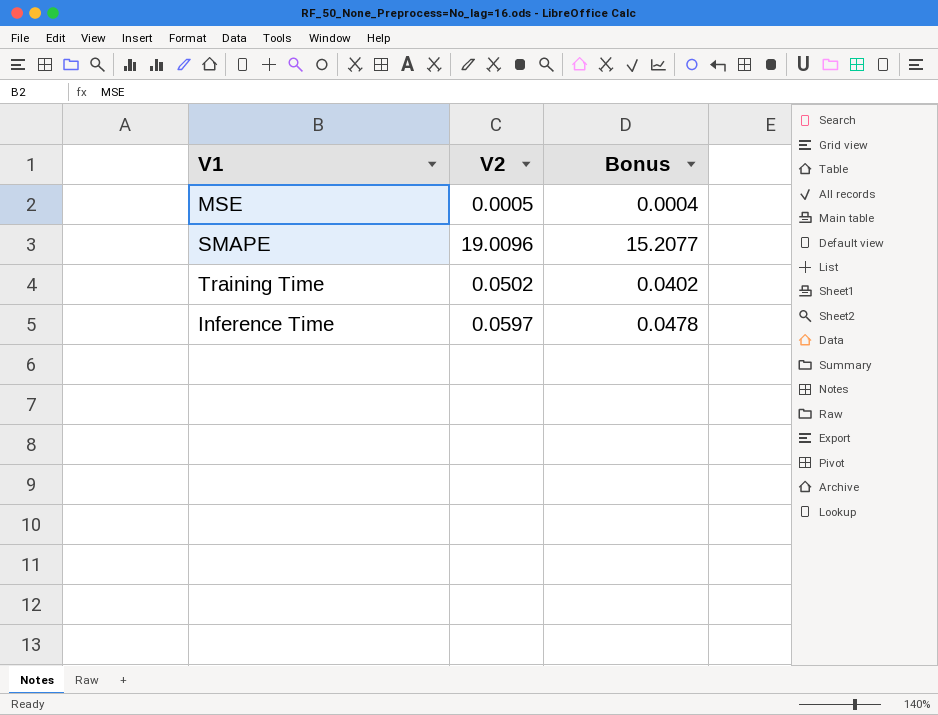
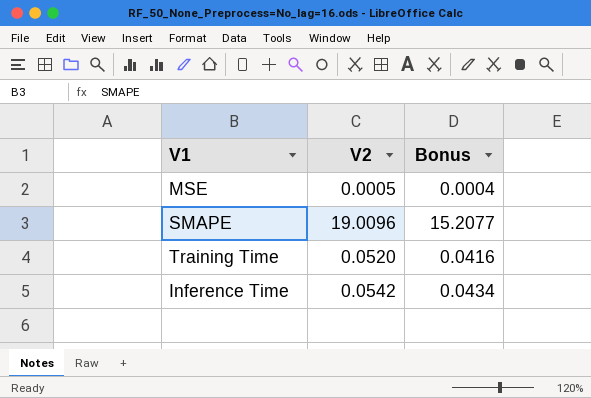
Training Time | V2: 0.0502 -> 0.0520
Training Time | Bonus: 0.0402 -> 0.0416
Inference Time | V2: 0.0597 -> 0.0542
Inference Time | Bonus: 0.0478 -> 0.0434

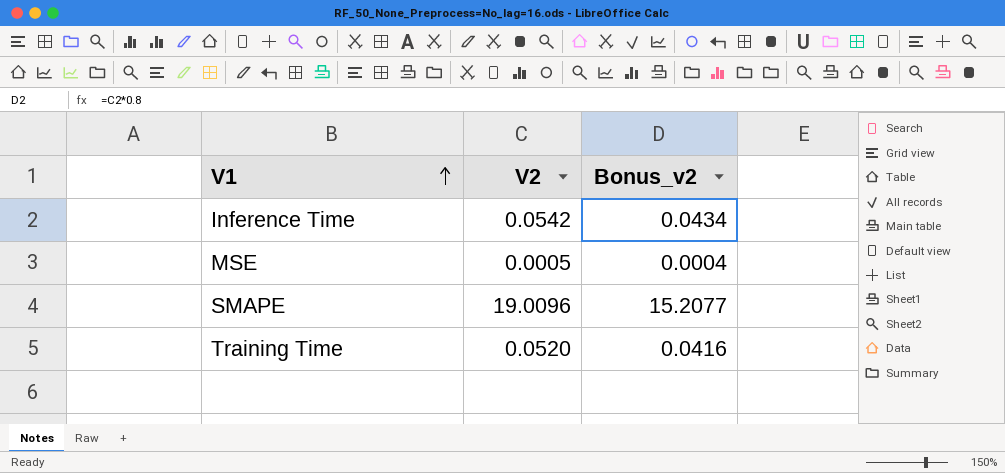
row order: none -> V1 ascending
column name: Bonus -> Bonus_v2

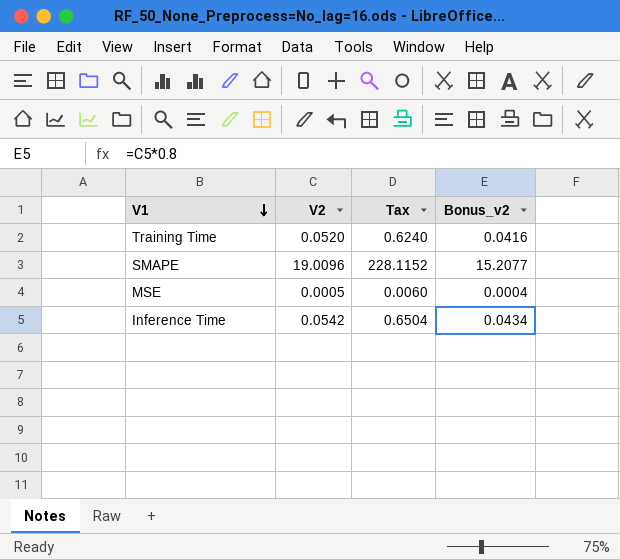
row order: V1 ascending -> V1 descending
column Tax | formula: none -> [V2] * 12

